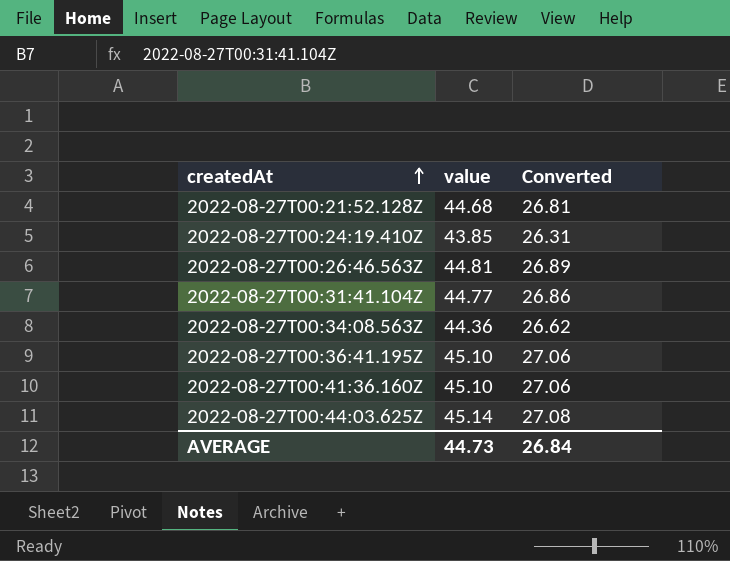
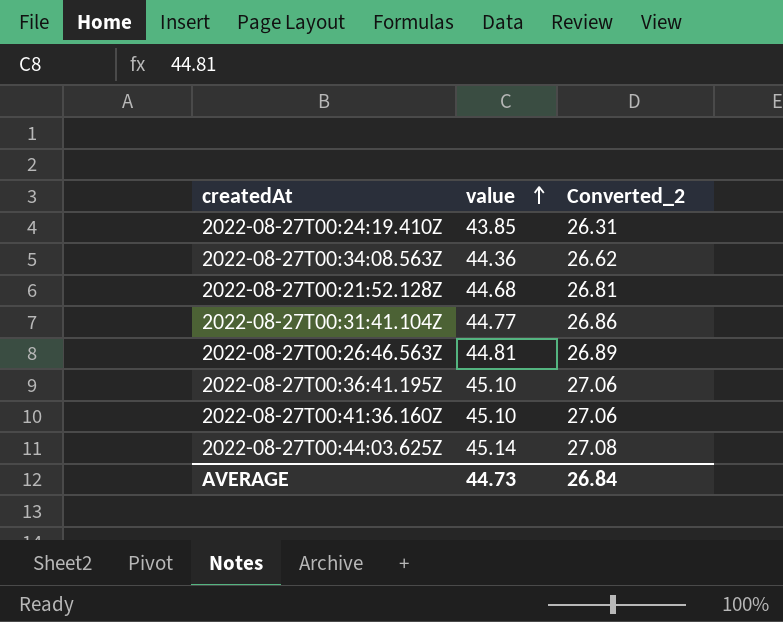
row order: createdAt ascending -> value ascending
column name: Converted -> Converted_2

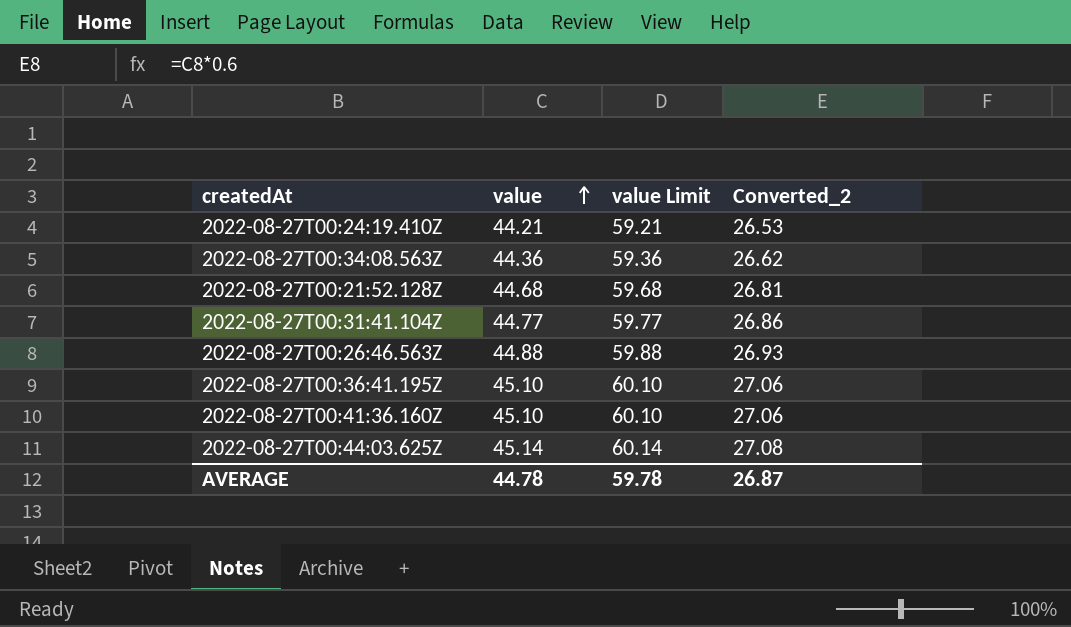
column value Limit | formula: none -> [value] + 15
2022-08-27T00:24:19.410Z | value: 43.85 -> 44.21
2022-08-27T00:24:19.410Z | Converted_2: 26.31 -> 26.53
2022-08-27T00:26:46.563Z | value: 44.81 -> 44.88
2022-08-27T00:26:46.563Z | Converted_2: 26.89 -> 26.93
AVERAGE | value: 44.73 -> 44.78
AVERAGE | Converted_2: 26.84 -> 26.87

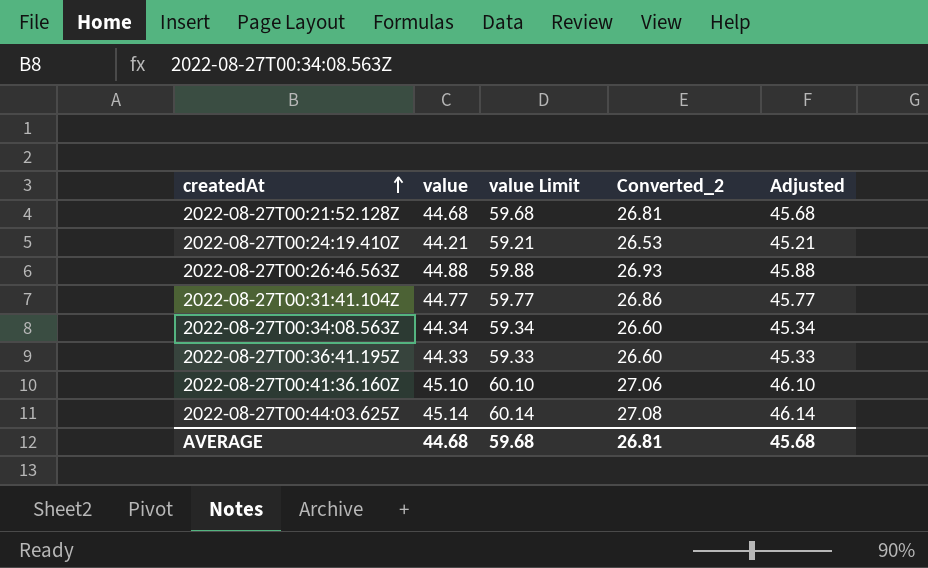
row order: value ascending -> createdAt ascending
column Adjusted | formula: none -> [value] + 1
2022-08-27T00:34:08.563Z | value: 44.36 -> 44.34
2022-08-27T00:34:08.563Z | value Limit: 59.36 -> 59.34
2022-08-27T00:34:08.563Z | Converted_2: 26.62 -> 26.60
2022-08-27T00:36:41.195Z | value: 45.10 -> 44.33
2022-08-27T00:36:41.195Z | value Limit: 60.10 -> 59.33
2022-08-27T00:36:41.195Z | Converted_2: 27.06 -> 26.60
AVERAGE | value: 44.78 -> 44.68
AVERAGE | value Limit: 59.78 -> 59.68
AVERAGE | Converted_2: 26.87 -> 26.81

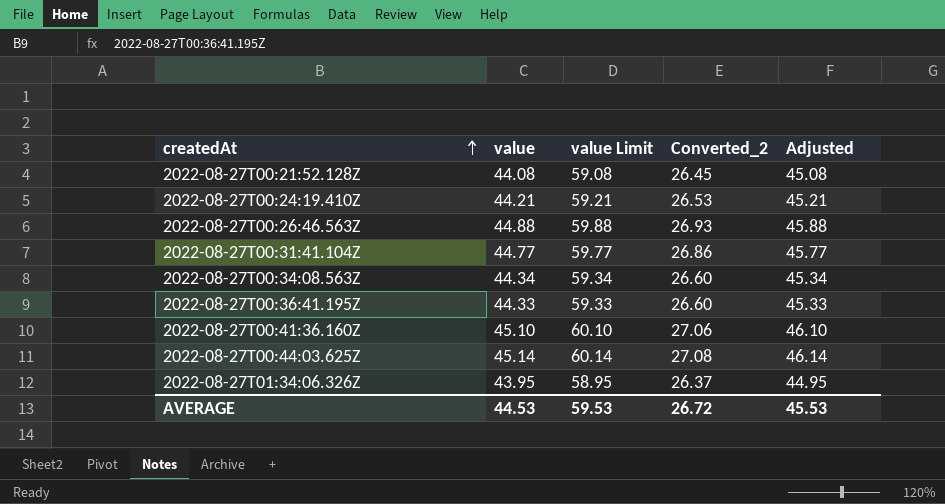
2022-08-27T00:21:52.128Z | value: 44.68 -> 44.08
2022-08-27T00:21:52.128Z | value Limit: 59.68 -> 59.08
2022-08-27T00:21:52.128Z | Converted_2: 26.81 -> 26.45
2022-08-27T00:21:52.128Z | Adjusted: 45.68 -> 45.08
row 2022-08-27T01:34:06.326Z: none -> 43.95 | 58.95 | 26.37 | 44.95
AVERAGE | value: 44.68 -> 44.53
AVERAGE | value Limit: 59.68 -> 59.53
AVERAGE | Converted_2: 26.81 -> 26.72
AVERAGE | Adjusted: 45.68 -> 45.53

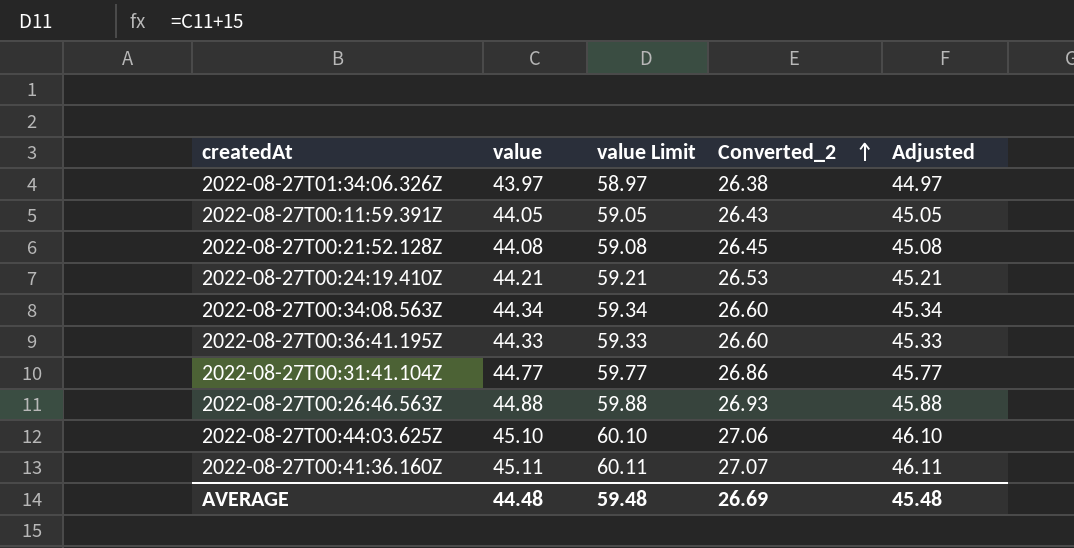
row order: createdAt ascending -> Converted_2 ascending
2022-08-27T01:34:06.326Z | value: 43.95 -> 43.97
2022-08-27T01:34:06.326Z | value Limit: 58.95 -> 58.97
2022-08-27T01:34:06.326Z | Converted_2: 26.37 -> 26.38
2022-08-27T01:34:06.326Z | Adjusted: 44.95 -> 44.97
row 2022-08-27T00:11:59.391Z: none -> 44.05 | 59.05 | 26.43 | 45.05
2022-08-27T00:44:03.625Z | value: 45.14 -> 45.10
2022-08-27T00:44:03.625Z | value Limit: 60.14 -> 60.10
2022-08-27T00:44:03.625Z | Converted_2: 27.08 -> 27.06
2022-08-27T00:44:03.625Z | Adjusted: 46.14 -> 46.10
2022-08-27T00:41:36.160Z | value: 45.10 -> 45.11
2022-08-27T00:41:36.160Z | value Limit: 60.10 -> 60.11
2022-08-27T00:41:36.160Z | Converted_2: 27.06 -> 27.07
2022-08-27T00:41:36.160Z | Adjusted: 46.10 -> 46.11
AVERAGE | value: 44.53 -> 44.48
AVERAGE | value Limit: 59.53 -> 59.48
AVERAGE | Converted_2: 26.72 -> 26.69
AVERAGE | Adjusted: 45.53 -> 45.48

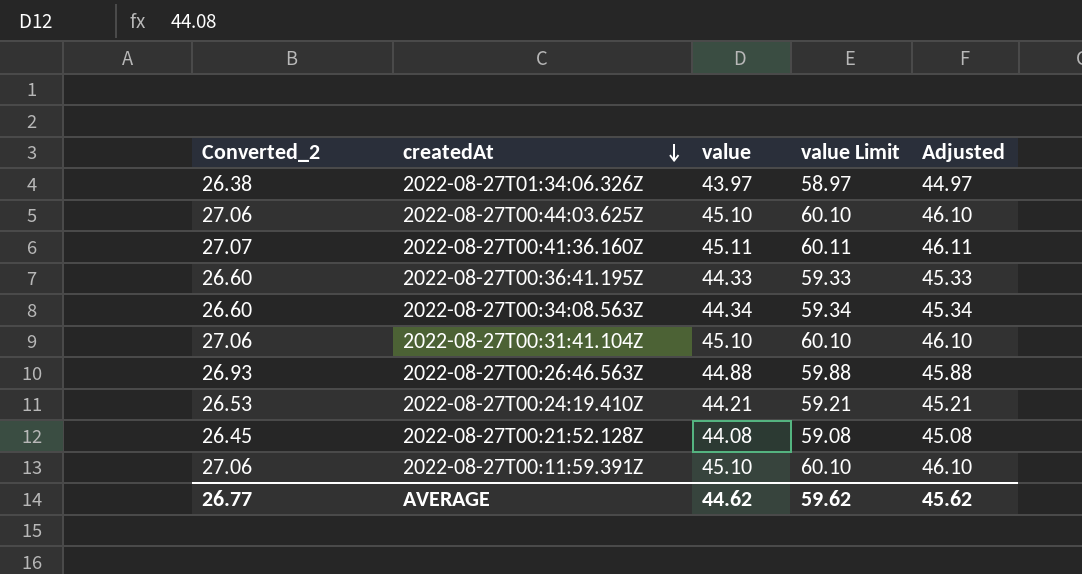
row order: Converted_2 ascending -> createdAt descending
column Converted_2 | position: 4 -> 1
2022-08-27T00:31:41.104Z | Converted_2: 26.86 -> 27.06
2022-08-27T00:31:41.104Z | value: 44.77 -> 45.10
2022-08-27T00:31:41.104Z | value Limit: 59.77 -> 60.10
2022-08-27T00:31:41.104Z | Adjusted: 45.77 -> 46.10
2022-08-27T00:11:59.391Z | Converted_2: 26.43 -> 27.06
2022-08-27T00:11:59.391Z | value: 44.05 -> 45.10
2022-08-27T00:11:59.391Z | value Limit: 59.05 -> 60.10
2022-08-27T00:11:59.391Z | Adjusted: 45.05 -> 46.10
AVERAGE | Converted_2: 26.69 -> 26.77
AVERAGE | value: 44.48 -> 44.62
AVERAGE | value Limit: 59.48 -> 59.62
AVERAGE | Adjusted: 45.48 -> 45.62

